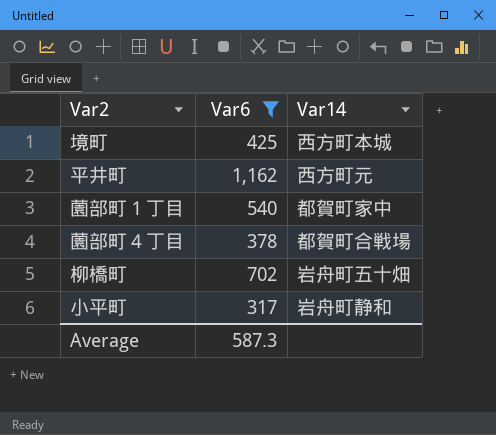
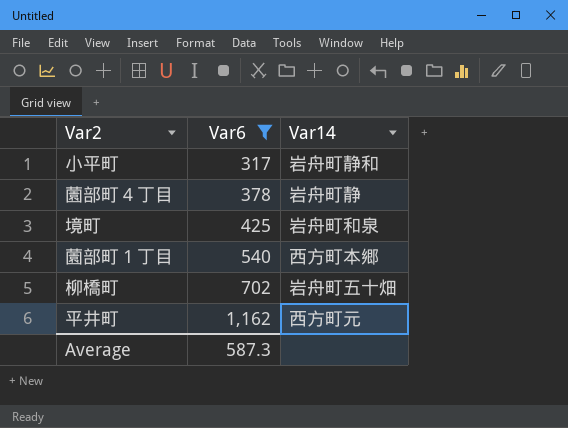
row order: none -> Var6 ascending
薗部町４丁目 | Var14: 都賀町合戦場 -> 岩舟町静
境町 | Var14: 西方町本城 -> 岩舟町和泉
薗部町１丁目 | Var14: 都賀町家中 -> 西方町本郷

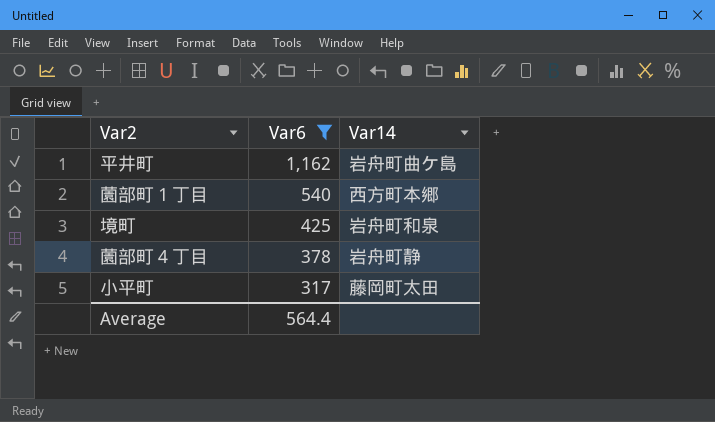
row order: Var6 ascending -> Var6 descending
row 柳橋町: 702 | 岩舟町五十畑 -> none
平井町 | Var14: 西方町元 -> 岩舟町曲ケ島
小平町 | Var14: 岩舟町静和 -> 藤岡町太田
Average | Var6: 587.3 -> 564.4

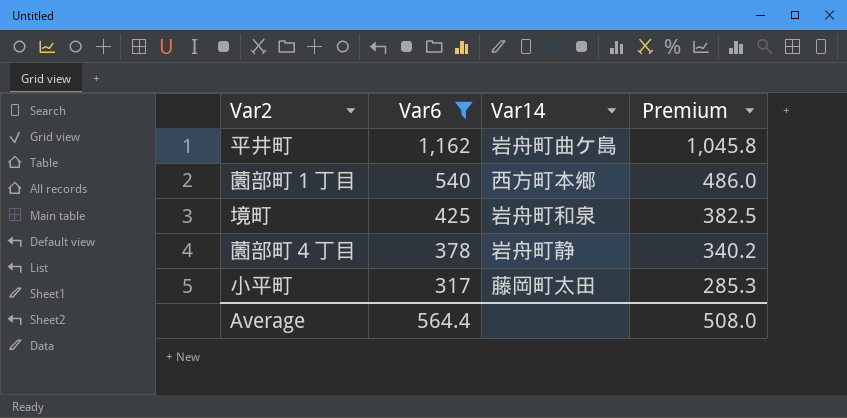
column Premium | formula: none -> [Var6] * 0.9

